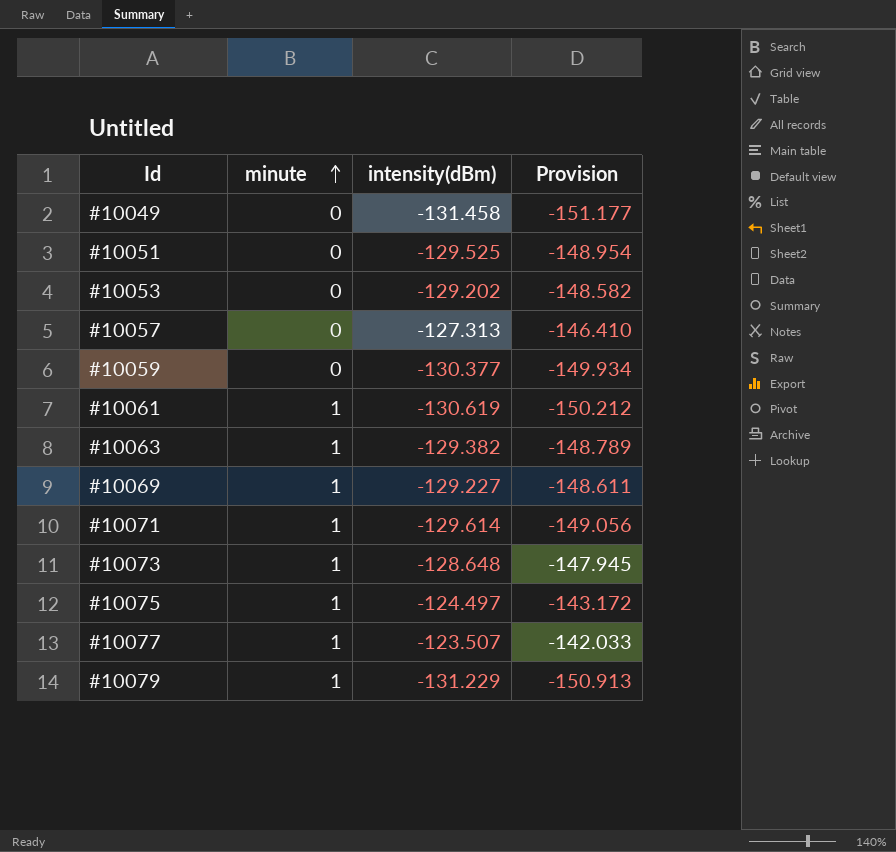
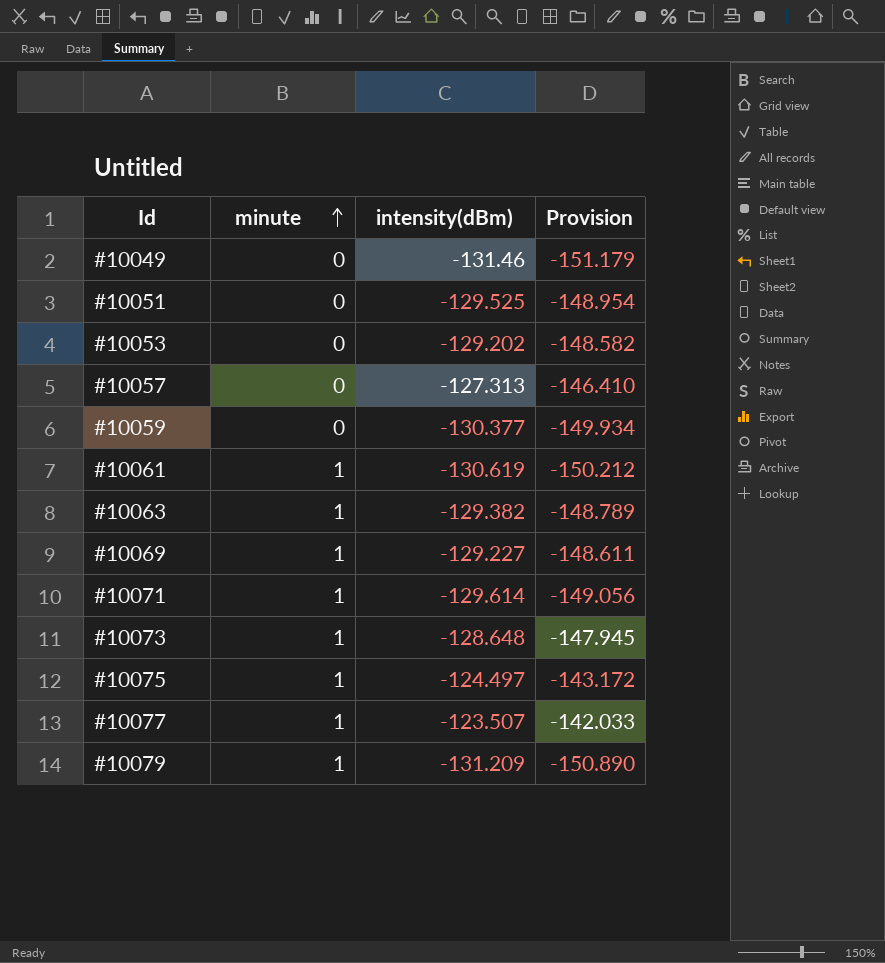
#10049 | intensity(dBm): -131.458 -> -131.46
#10049 | Provision: -151.177 -> -151.179
#10079 | intensity(dBm): -131.229 -> -131.209
#10079 | Provision: -150.913 -> -150.890

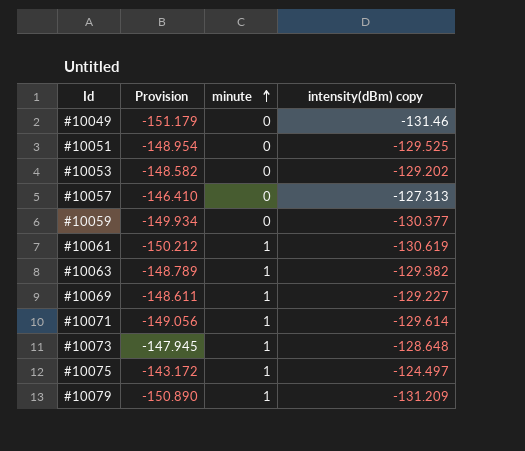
column Provision | position: 4 -> 2
column name: intensity(dBm) -> intensity(dBm) copy
row #10077: 1 | -123.507 | -142.033 -> none

